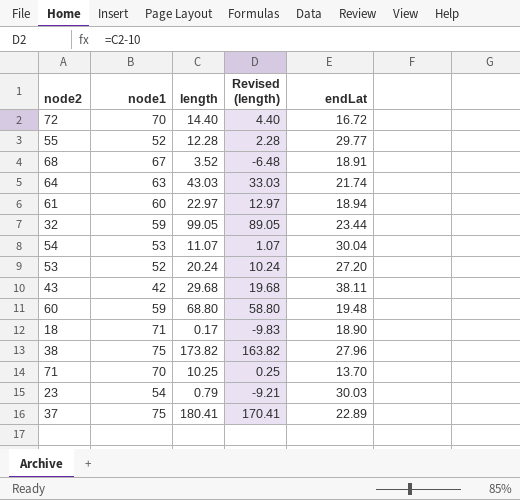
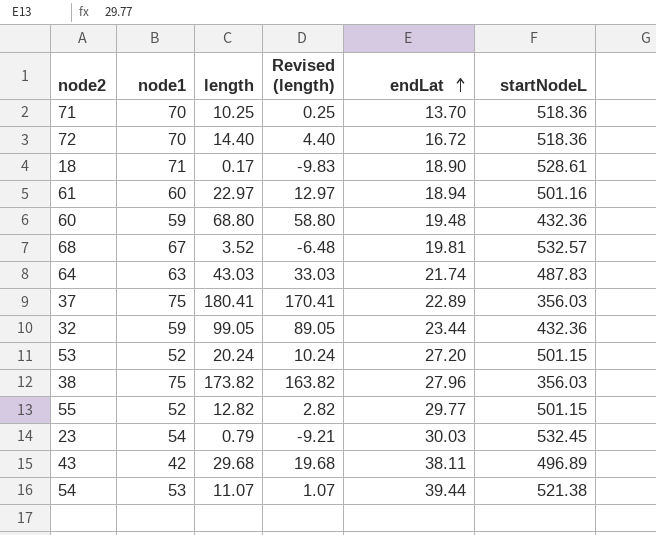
row order: none -> endLat ascending
column startNodeL | position: none -> 6
68 | endLat: 18.91 -> 19.81
55 | length: 12.28 -> 12.82
55 | Revised (length): 2.28 -> 2.82
54 | endLat: 30.04 -> 39.44

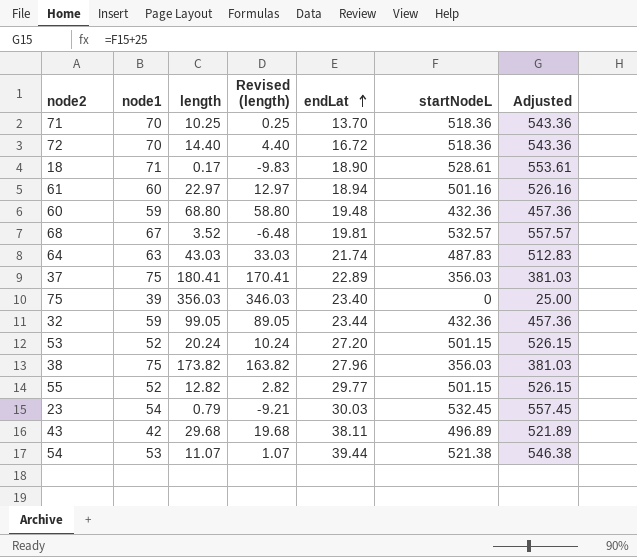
column Adjusted | formula: none -> [startNodeL] + 25
row 75: none -> 39 | 356.03 | 346.03 | 23.40 | 0 | 25.00

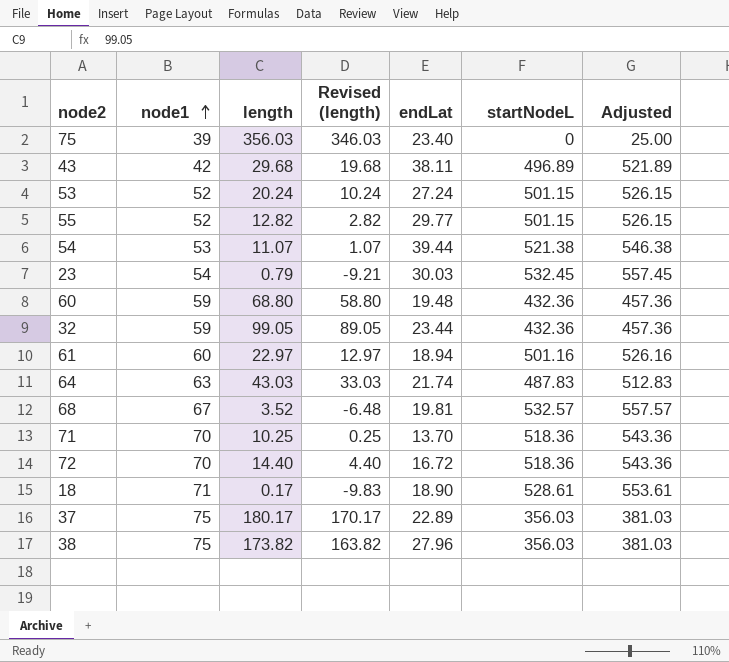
row order: endLat ascending -> node1 ascending
53 | endLat: 27.20 -> 27.24
37 | length: 180.41 -> 180.17
37 | Revised (length): 170.41 -> 170.17

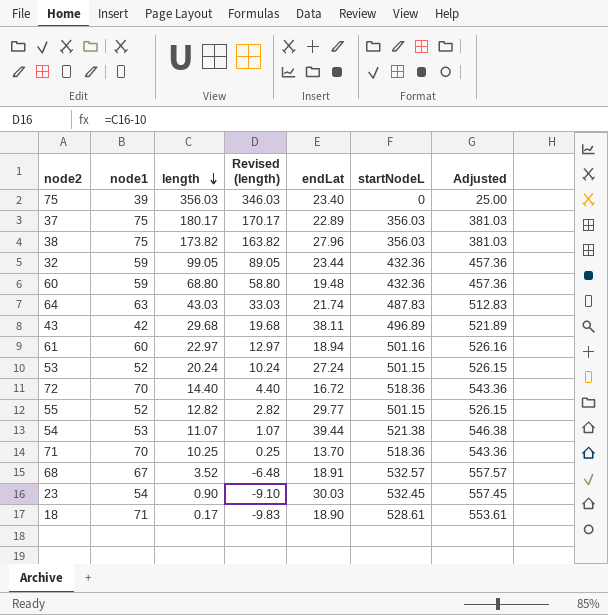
row order: node1 ascending -> length descending
68 | endLat: 19.81 -> 18.91
23 | length: 0.79 -> 0.90
23 | Revised (length): -9.21 -> -9.10

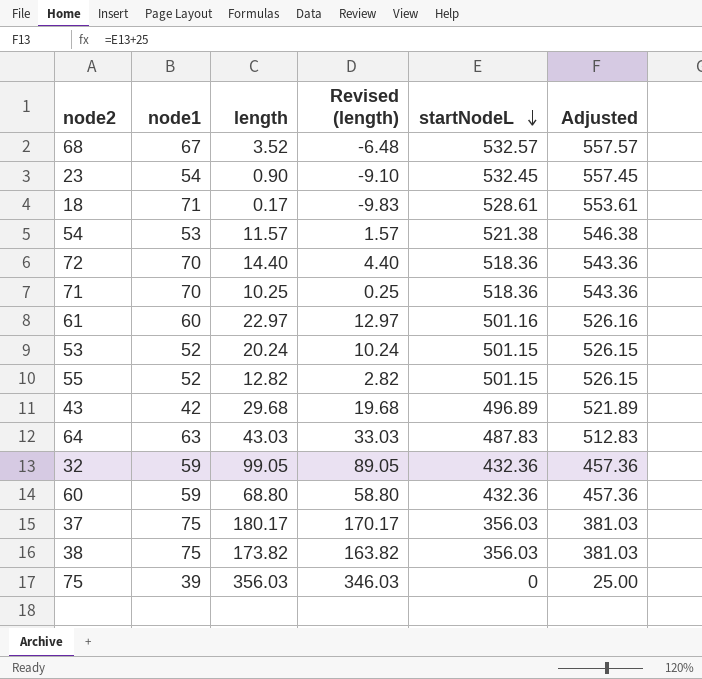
row order: length descending -> startNodeL descending
column endLat | position: 5 -> none
54 | length: 11.07 -> 11.57
54 | Revised (length): 1.07 -> 1.57

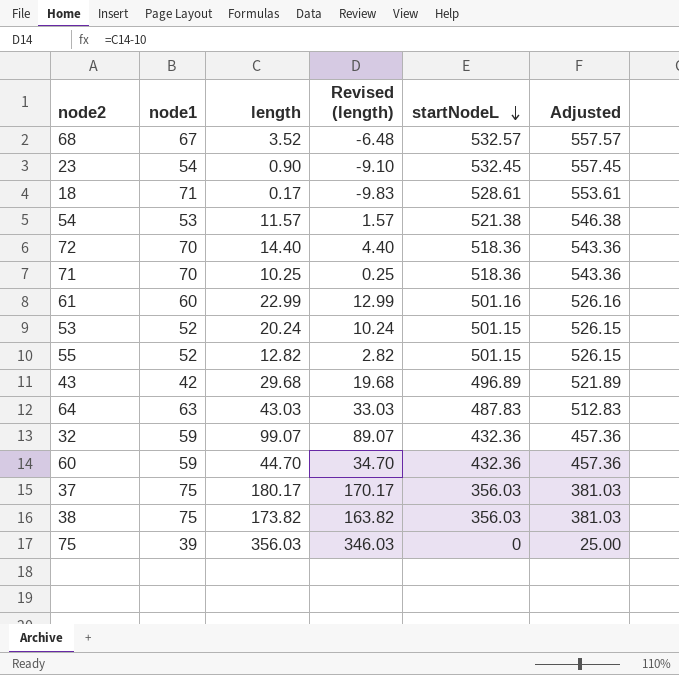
61 | length: 22.97 -> 22.99
61 | Revised (length): 12.97 -> 12.99
32 | length: 99.05 -> 99.07
32 | Revised (length): 89.05 -> 89.07
60 | length: 68.80 -> 44.70
60 | Revised (length): 58.80 -> 34.70

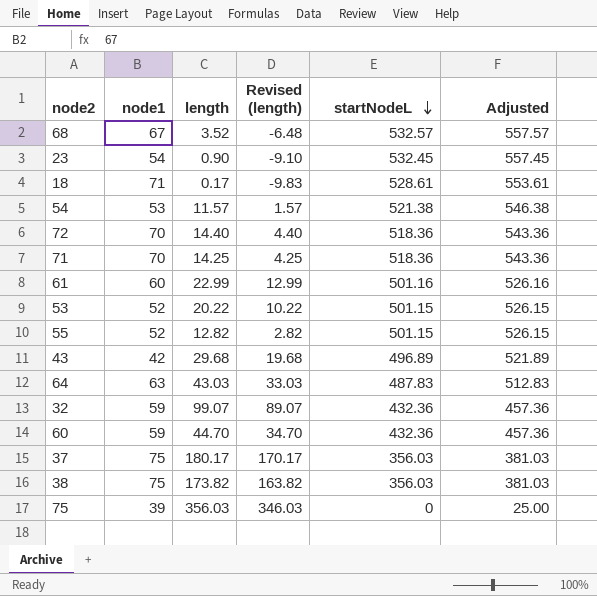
71 | length: 10.25 -> 14.25
71 | Revised (length): 0.25 -> 4.25
53 | length: 20.24 -> 20.22
53 | Revised (length): 10.24 -> 10.22

